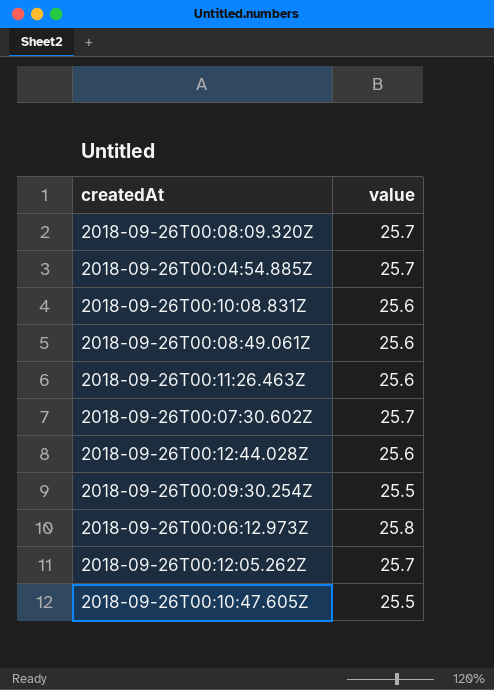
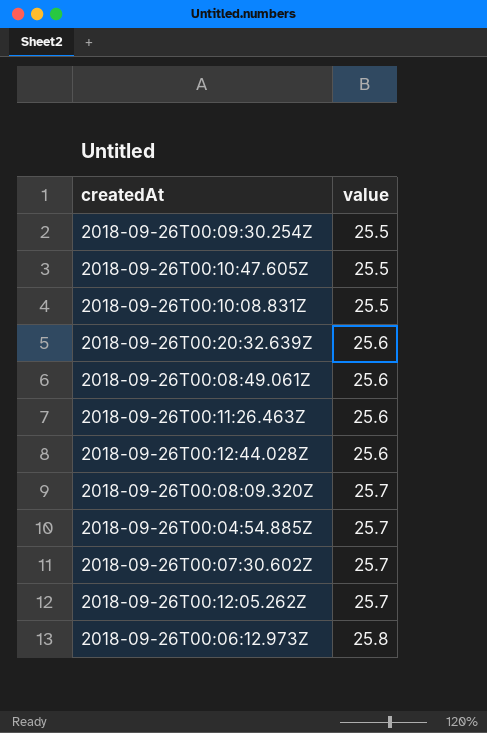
row order: none -> value ascending
2018-09-26T00:10:08.831Z | value: 25.6 -> 25.5
row 2018-09-26T00:20:32.639Z: none -> 25.6

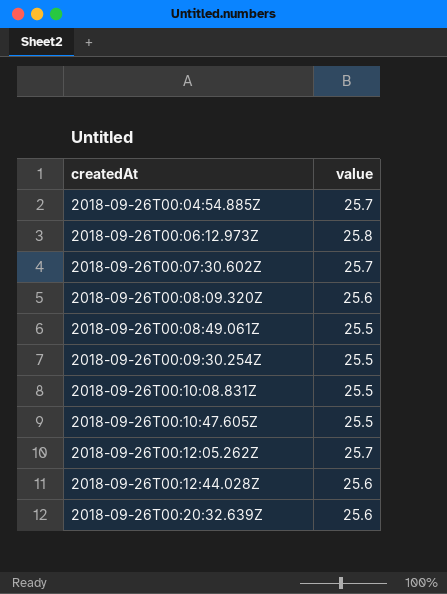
row order: value ascending -> createdAt ascending
row 2018-09-26T00:11:26.463Z: 25.6 -> none
2018-09-26T00:08:09.320Z | value: 25.7 -> 25.6
2018-09-26T00:08:49.061Z | value: 25.6 -> 25.5

